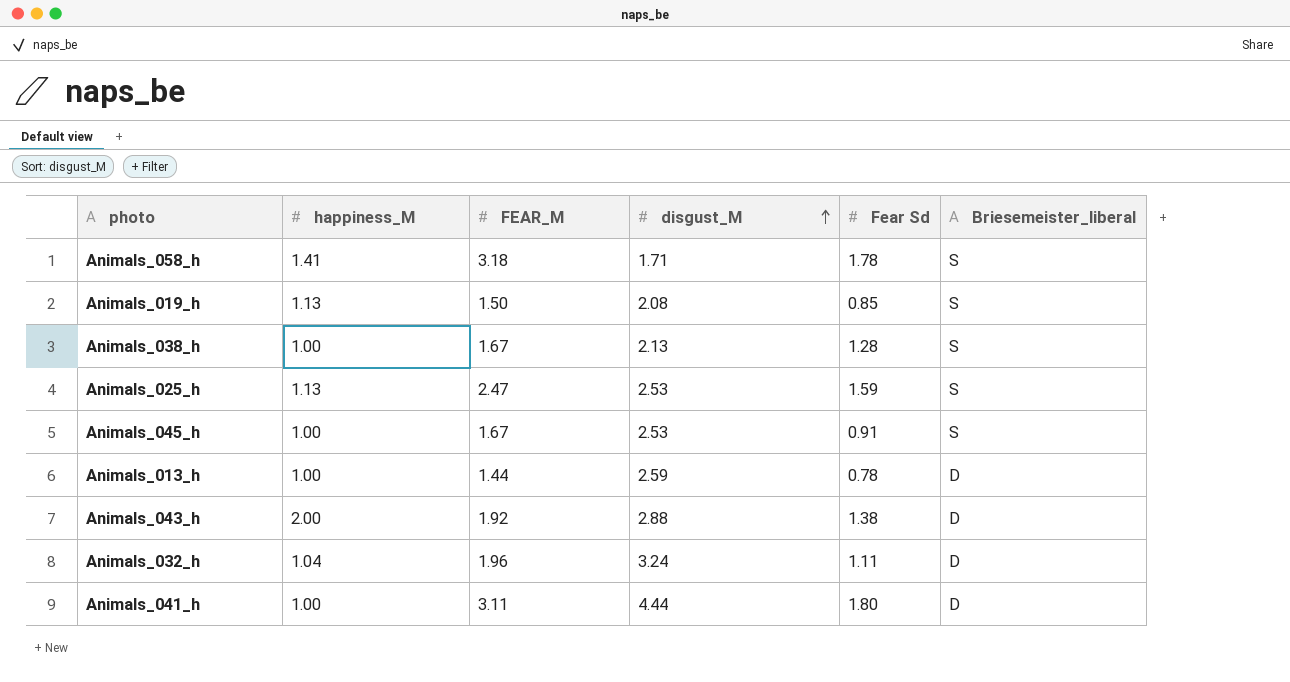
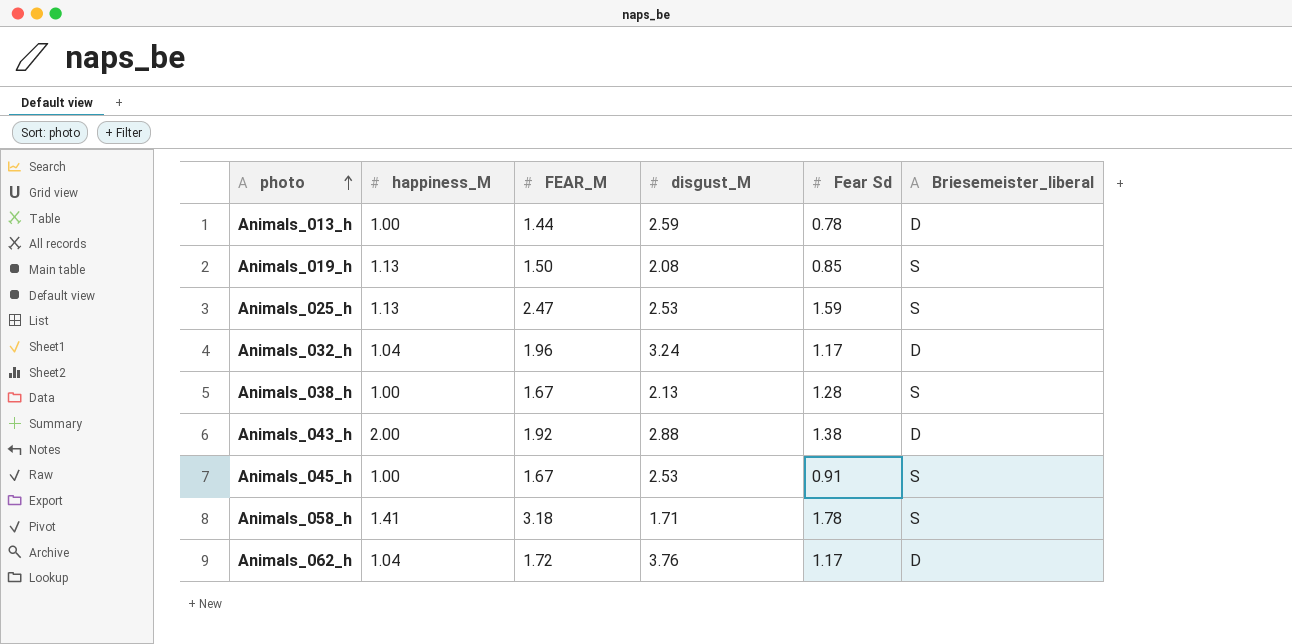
row order: disgust_M ascending -> photo ascending
row Animals_041_h: 1.00 | 3.11 | 4.44 | 1.80 | D -> none
Animals_032_h | Fear Sd: 1.11 -> 1.17
row Animals_062_h: none -> 1.04 | 1.72 | 3.76 | 1.17 | D

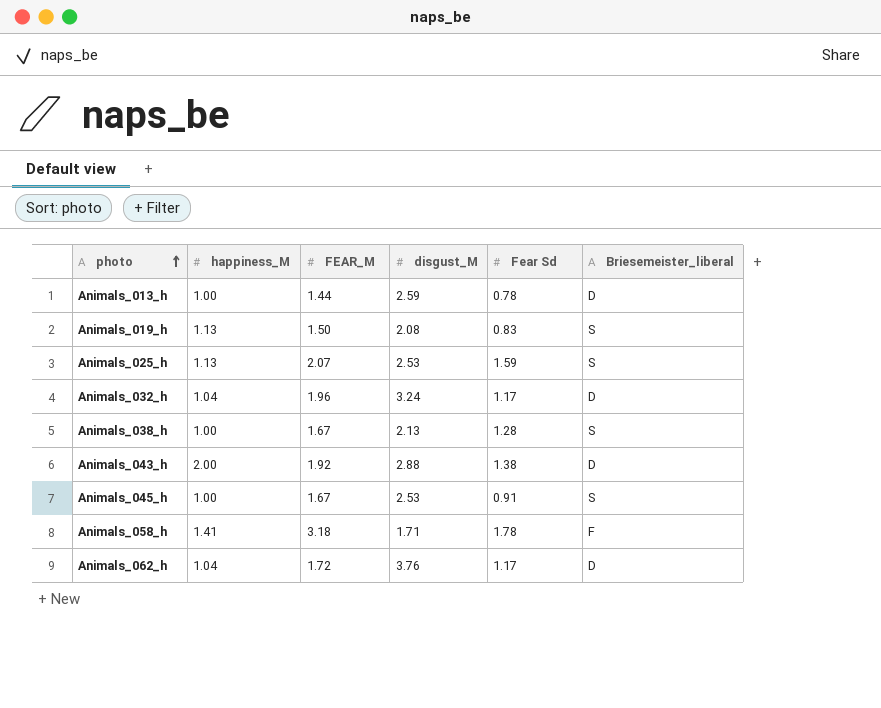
Animals_019_h | Fear Sd: 0.85 -> 0.83
Animals_025_h | FEAR_M: 2.47 -> 2.07
Animals_058_h | Briesemeister_liberal: S -> F

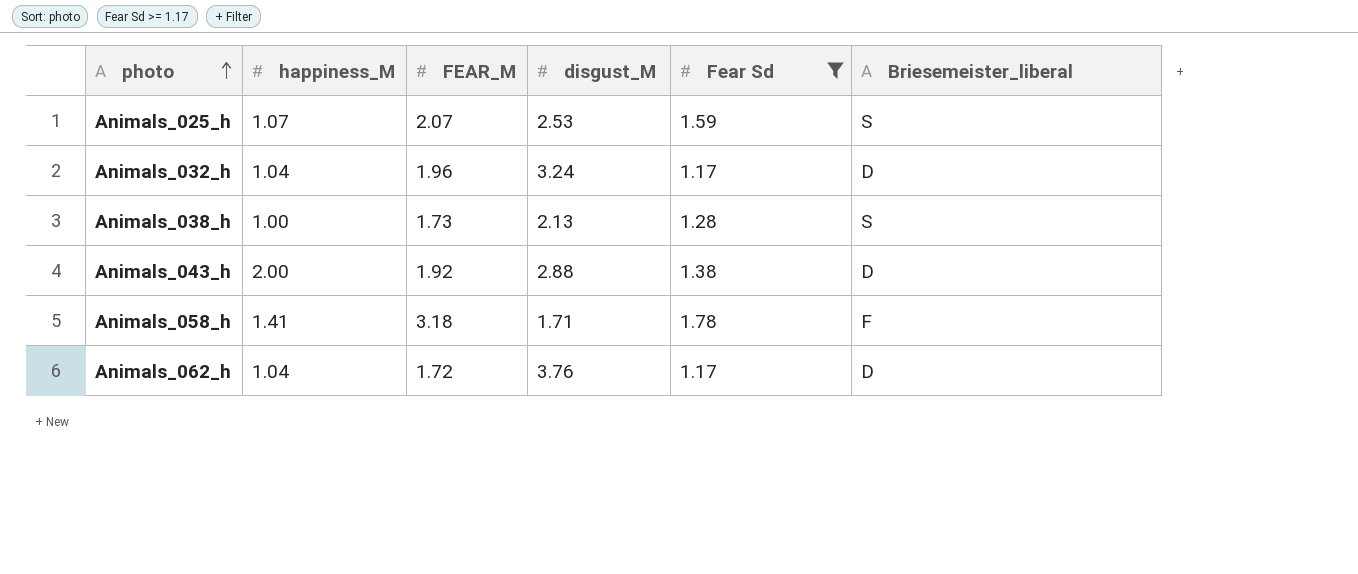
filter: none -> Fear Sd >= 1.17
Animals_025_h | happiness_M: 1.13 -> 1.07
Animals_038_h | FEAR_M: 1.67 -> 1.73

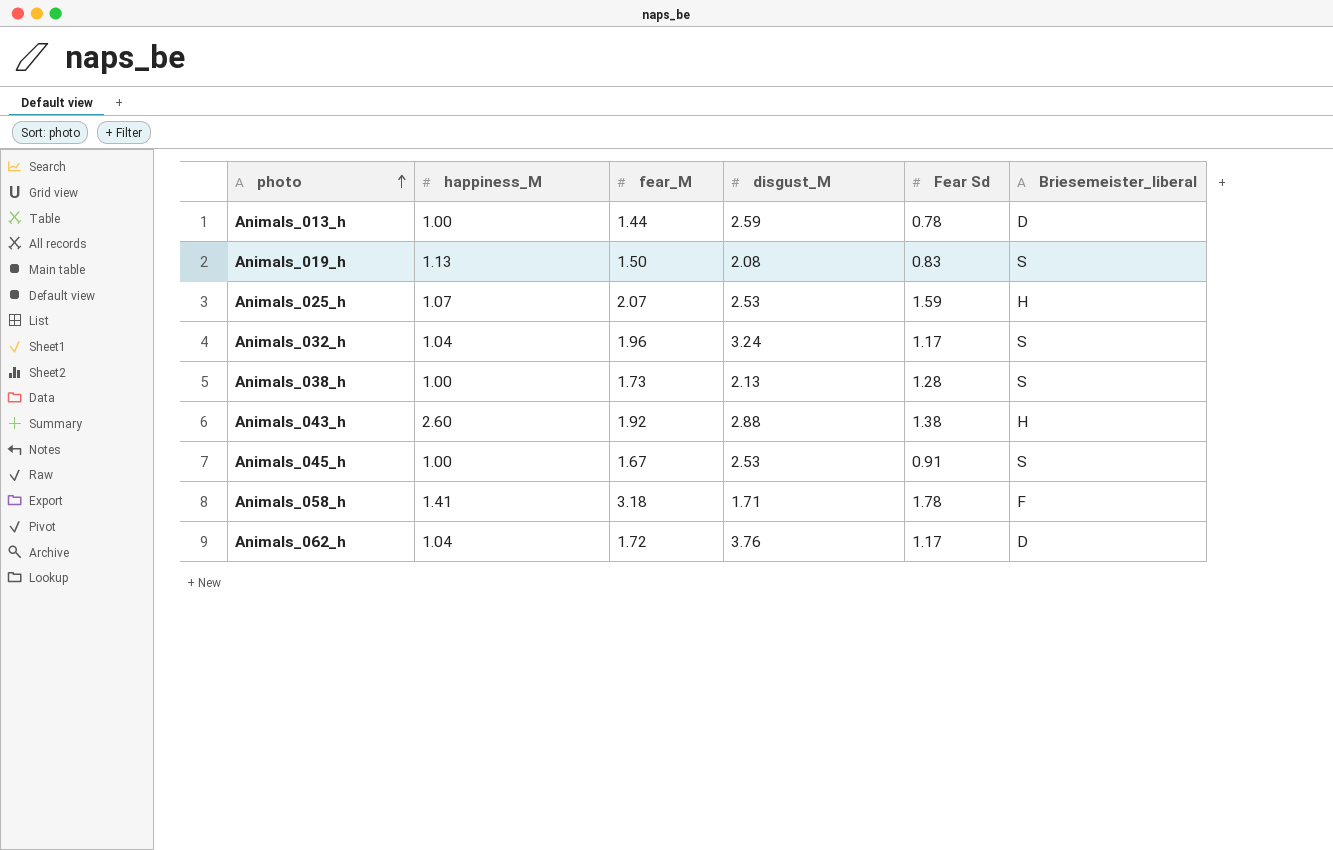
filter: Fear Sd >= 1.17 -> none
column name: FEAR_M -> fear_M
Animals_025_h | Briesemeister_liberal: S -> H
Animals_032_h | Briesemeister_liberal: D -> S
Animals_043_h | happiness_M: 2.00 -> 2.60
Animals_043_h | Briesemeister_liberal: D -> H

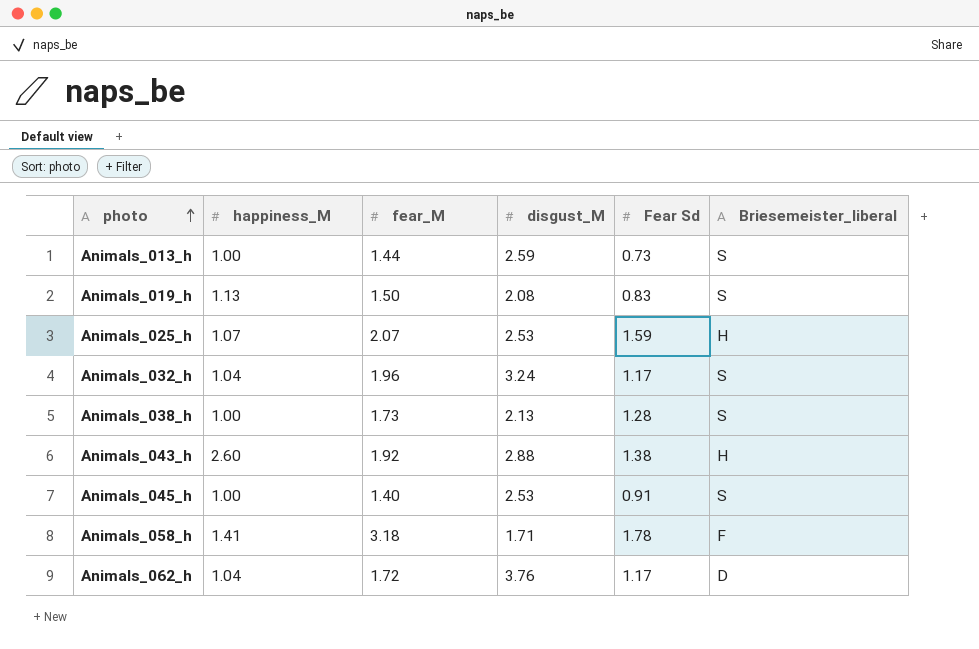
Animals_013_h | Fear Sd: 0.78 -> 0.73
Animals_013_h | Briesemeister_liberal: D -> S
Animals_045_h | fear_M: 1.67 -> 1.40

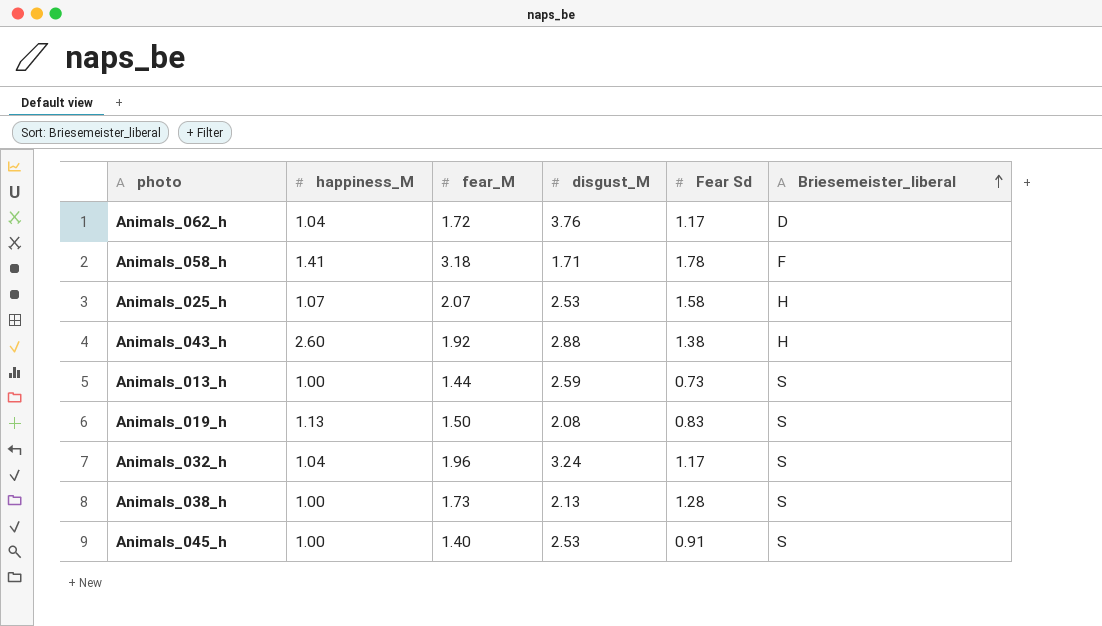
row order: photo ascending -> Briesemeister_liberal ascending
Animals_025_h | Fear Sd: 1.59 -> 1.58

